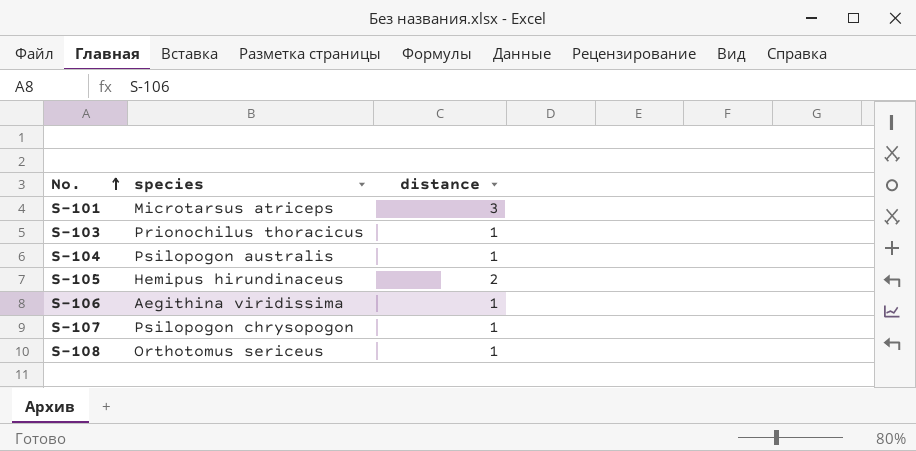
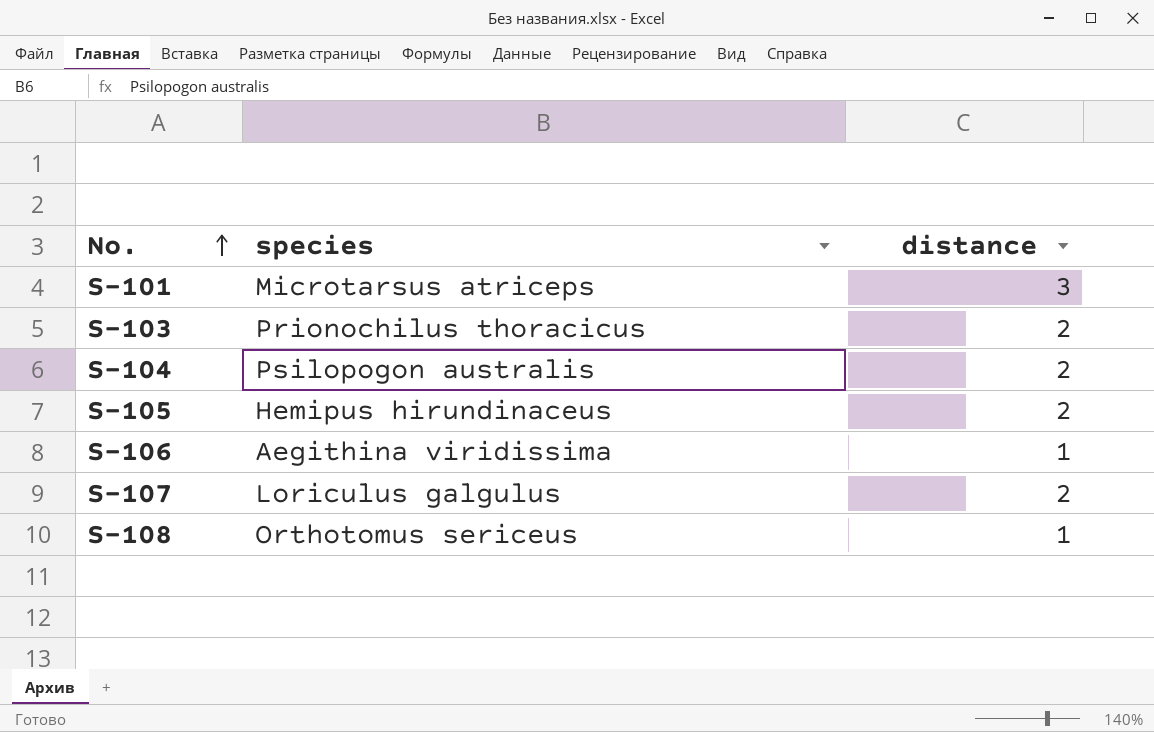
S-103 | distance: 1 -> 2
S-104 | distance: 1 -> 2
S-107 | species: Psilopogon chrysopogon -> Loriculus galgulus
S-107 | distance: 1 -> 2

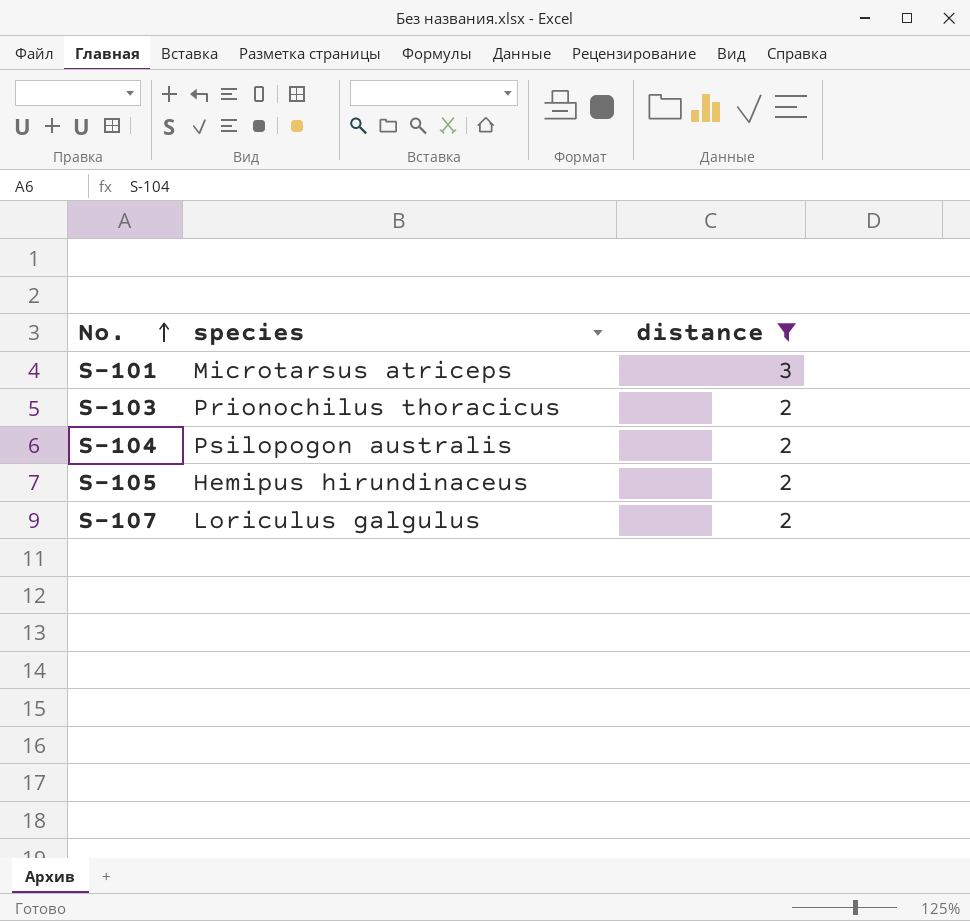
filter: none -> distance != 1

